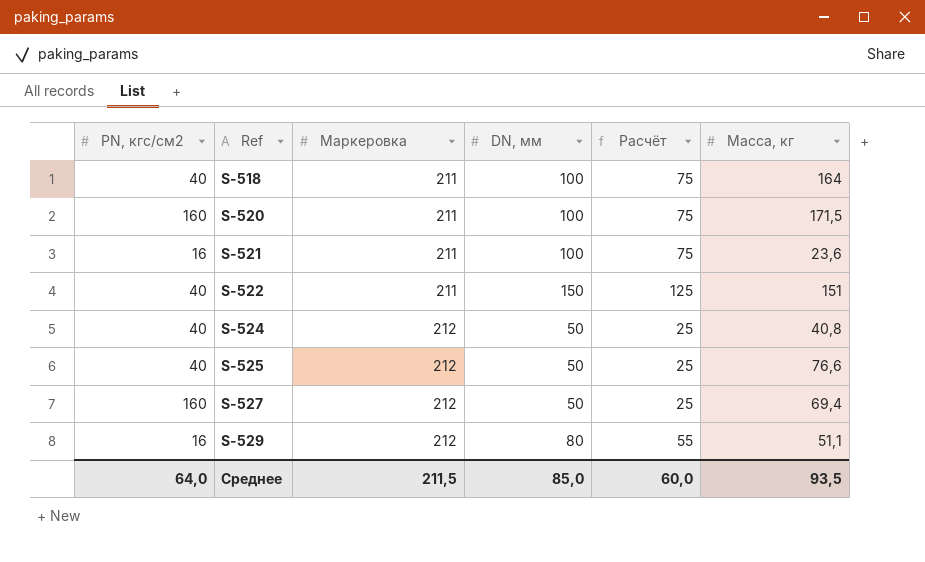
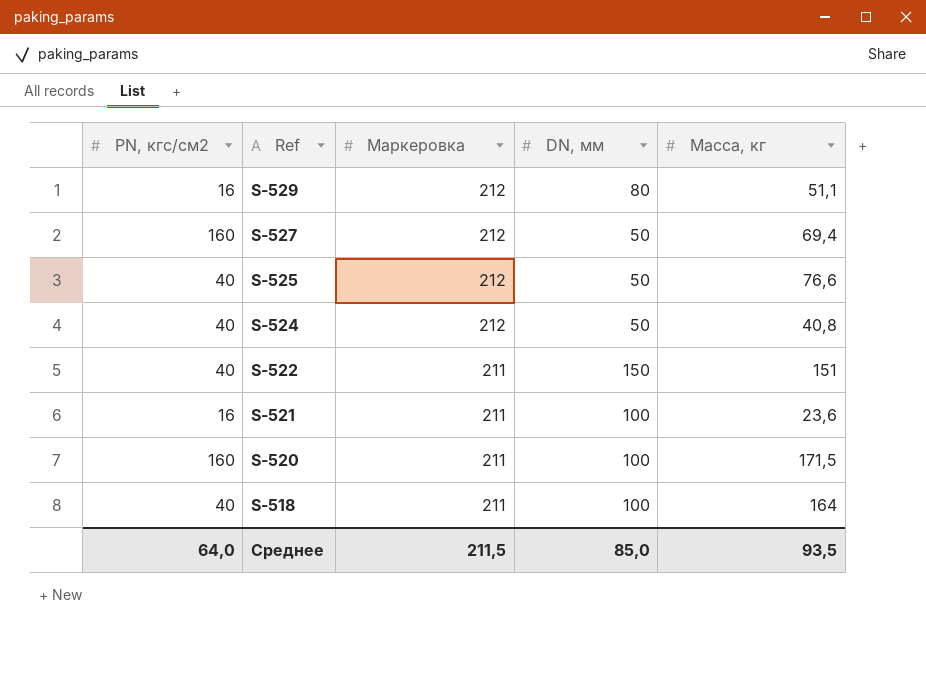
row order: Ref ascending -> Ref descending
column Расчёт | formula: [DN, мм] - 25 -> none

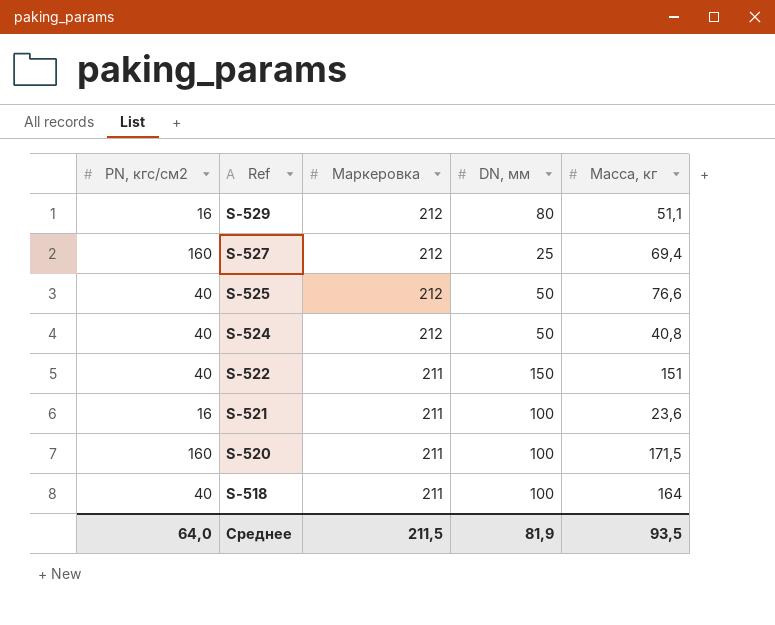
S-527 | DN, мм: 50 -> 25
Среднее | DN, мм: 85,0 -> 81,9

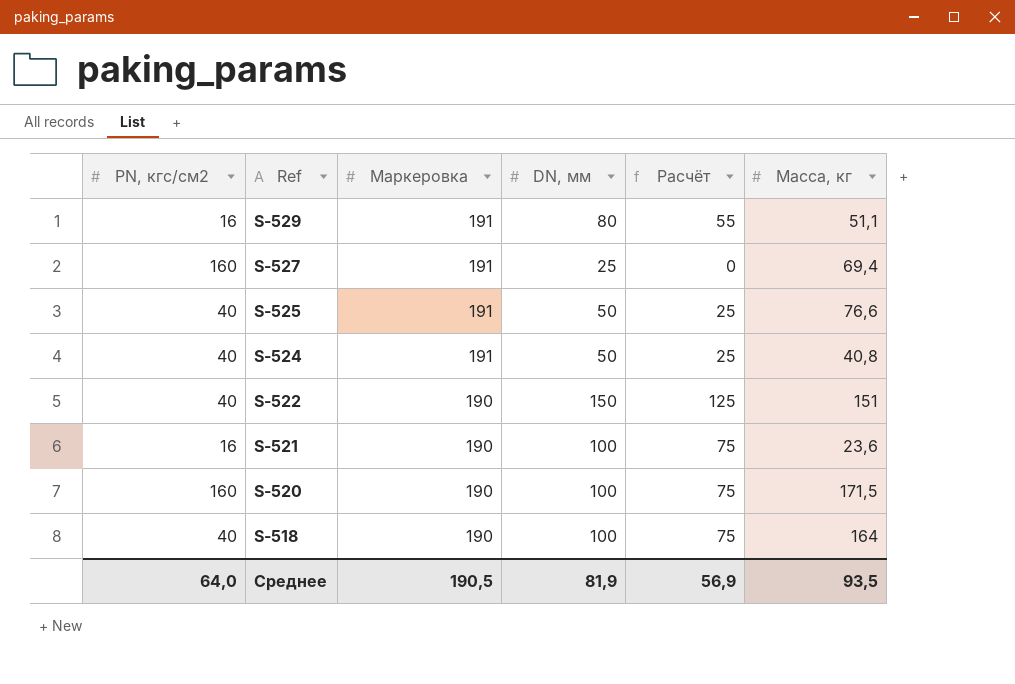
column Расчёт | formula: none -> [DN, мм] - 25
S-529 | Маркеровка: 212 -> 191
S-527 | Маркеровка: 212 -> 191
S-525 | Маркеровка: 212 -> 191
S-524 | Маркеровка: 212 -> 191
S-522 | Маркеровка: 211 -> 190
S-521 | Маркеровка: 211 -> 190
S-520 | Маркеровка: 211 -> 190
S-518 | Маркеровка: 211 -> 190
Среднее | Маркеровка: 211,5 -> 190,5

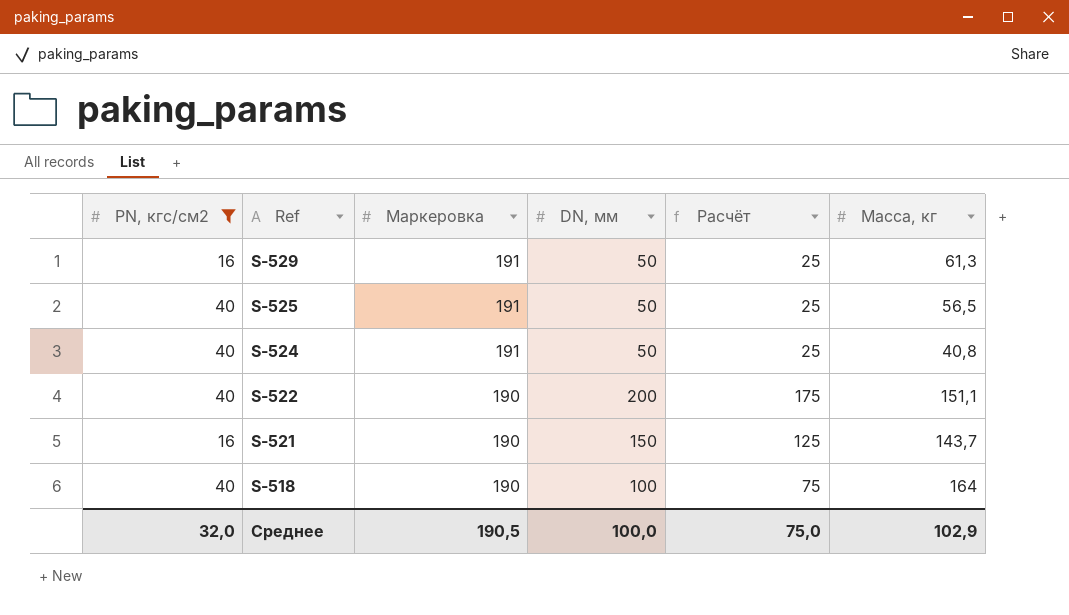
filter: none -> PN, кгс/см2 != 160
S-529 | DN, мм: 80 -> 50
S-529 | Расчёт: 55 -> 25
S-529 | Масса, кг: 51,1 -> 61,3
S-525 | Масса, кг: 76,6 -> 56,5
S-522 | DN, мм: 150 -> 200
S-522 | Расчёт: 125 -> 175
S-522 | Масса, кг: 151 -> 151,1
S-521 | DN, мм: 100 -> 150
S-521 | Расчёт: 75 -> 125
S-521 | Масса, кг: 23,6 -> 143,7
Среднее | PN, кгс/см2: 64,0 -> 32,0
Среднее | DN, мм: 81,9 -> 100,0
Среднее | Расчёт: 56,9 -> 75,0
Среднее | Масса, кг: 93,5 -> 102,9

